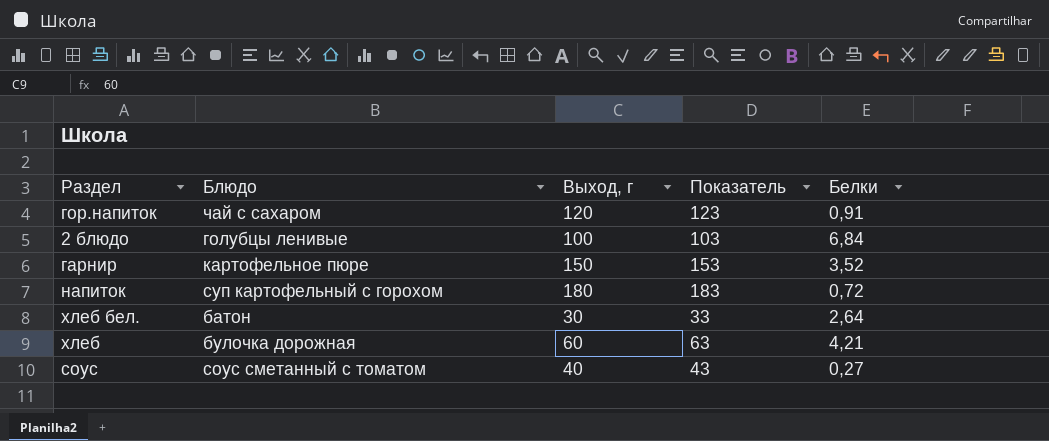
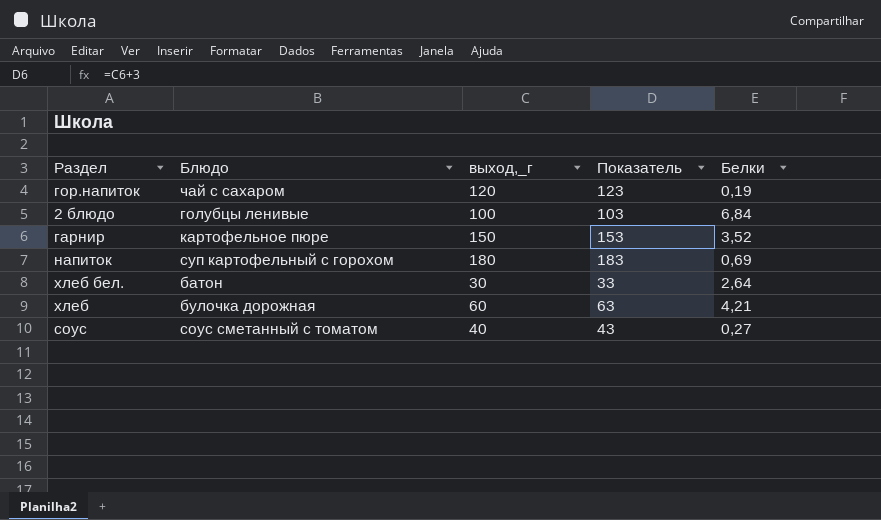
column name: Выход, г -> выход,_г
гор.напиток | Белки: 0,91 -> 0,19
напиток | Белки: 0,72 -> 0,69

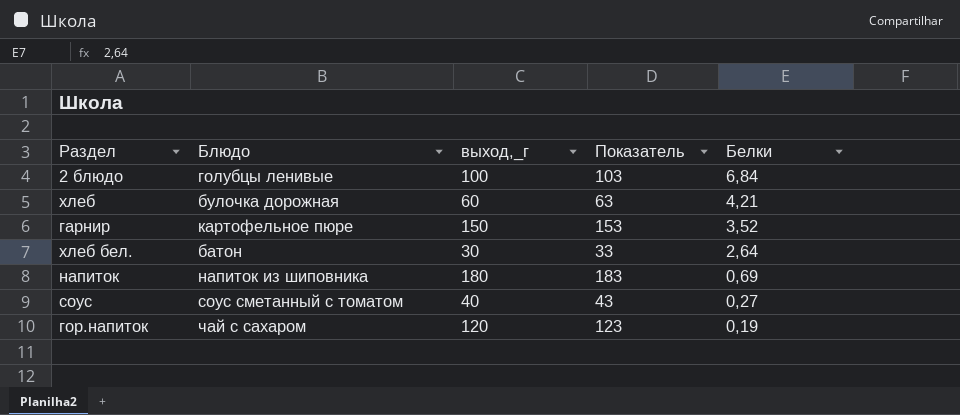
row order: none -> Белки descending
напиток | Блюдо: суп картофельный с горохом -> напиток из шиповника

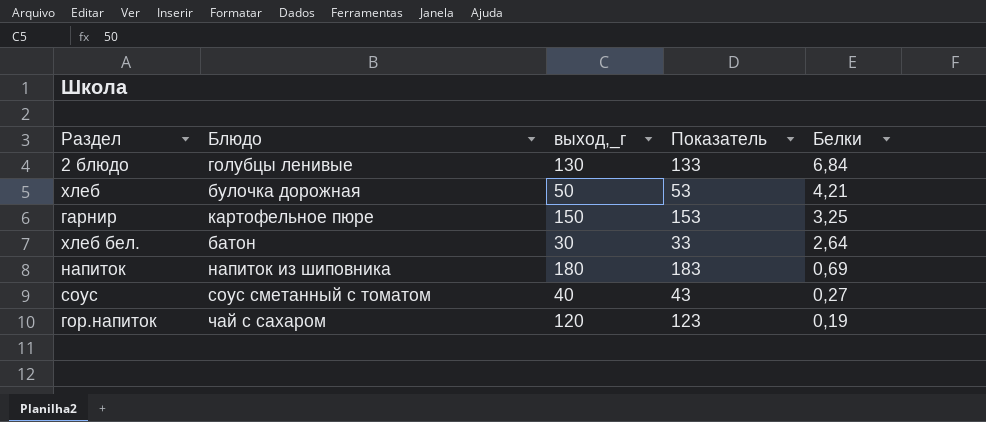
2 блюдо | выход,_г: 100 -> 130
2 блюдо | Показатель: 103 -> 133
хлеб | выход,_г: 60 -> 50
хлеб | Показатель: 63 -> 53
гарнир | Белки: 3,52 -> 3,25

